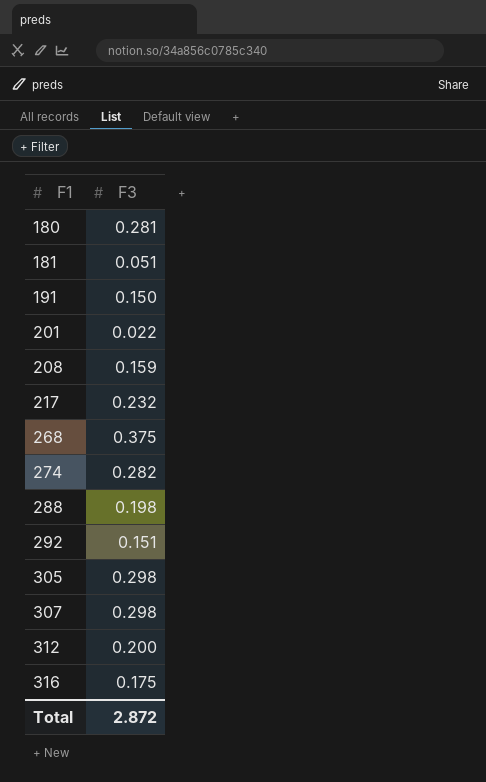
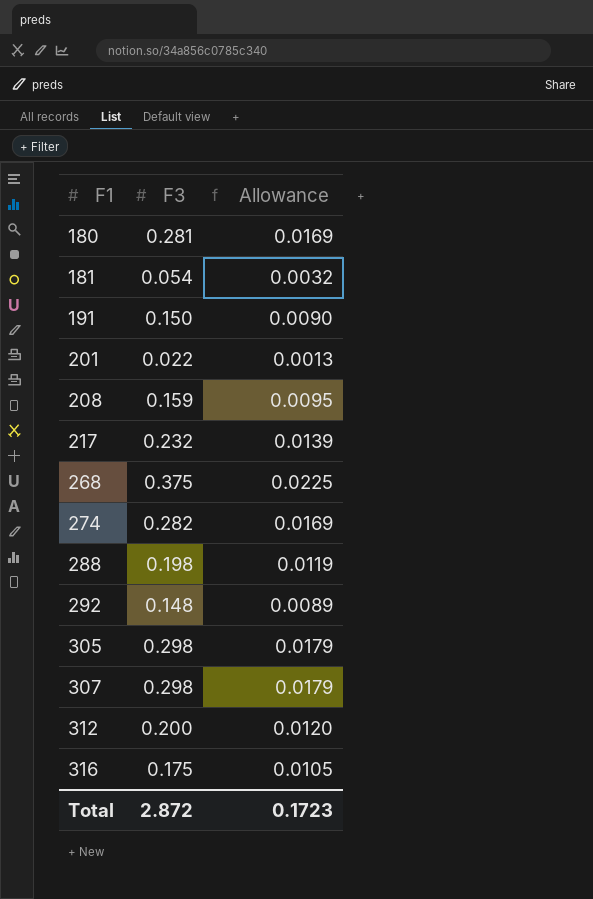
column Allowance | formula: none -> [F3] * 0.06
181 | F3: 0.051 -> 0.054
292 | F3: 0.151 -> 0.148

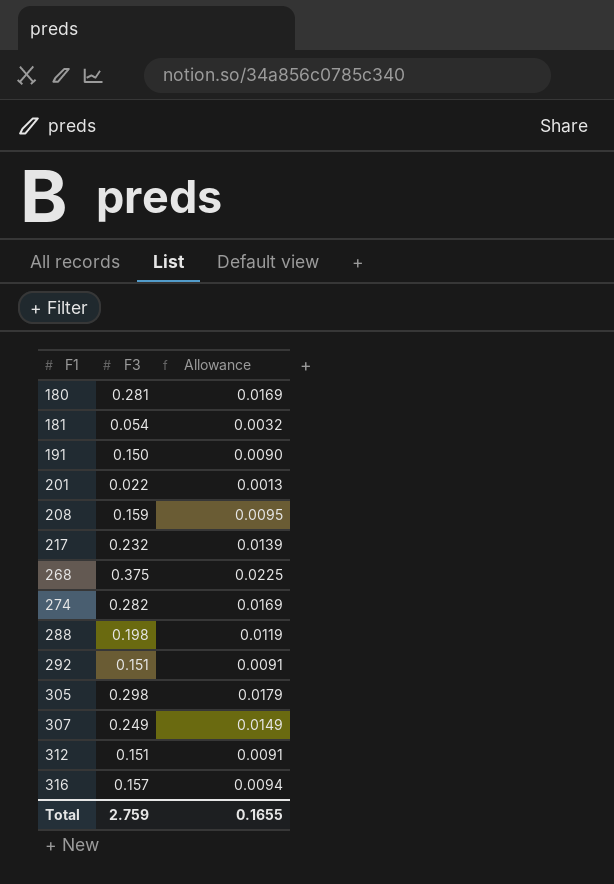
292 | F3: 0.148 -> 0.151
292 | Allowance: 0.0089 -> 0.0091
307 | F3: 0.298 -> 0.249
307 | Allowance: 0.0179 -> 0.0149
312 | F3: 0.200 -> 0.151
312 | Allowance: 0.0120 -> 0.0091
316 | F3: 0.175 -> 0.157
316 | Allowance: 0.0105 -> 0.0094
Total | F3: 2.872 -> 2.759
Total | Allowance: 0.1723 -> 0.1655

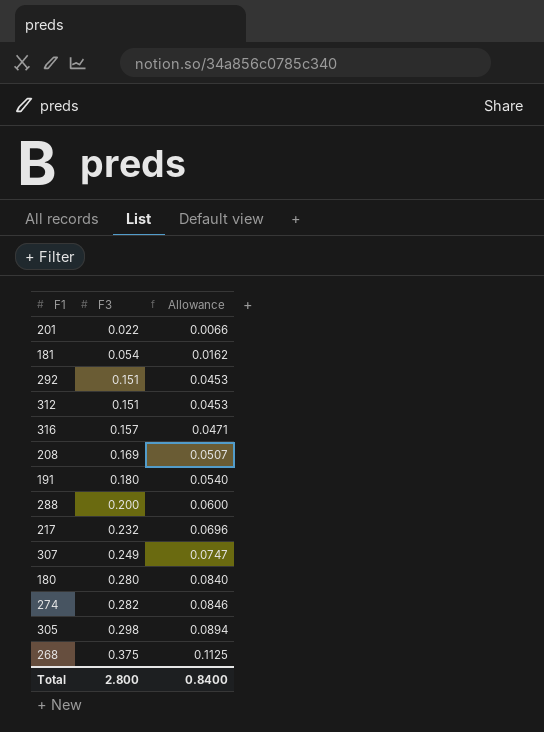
row order: F1 ascending -> F3 ascending
column Allowance | formula: [F3] * 0.06 -> [F3] * 0.3
208 | F3: 0.159 -> 0.169
191 | F3: 0.150 -> 0.180
288 | F3: 0.198 -> 0.200
180 | F3: 0.281 -> 0.280
Total | F3: 2.759 -> 2.800
Total | Allowance: 0.1655 -> 0.8400

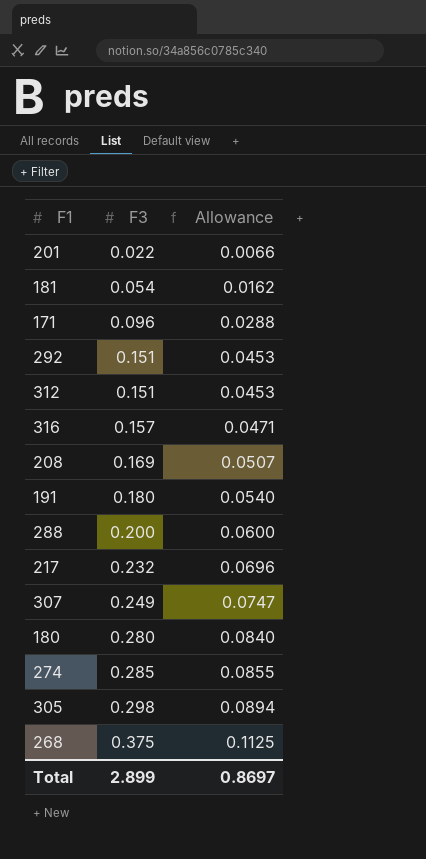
row 171: none -> 0.096 | 0.0288
274 | F3: 0.282 -> 0.285
274 | Allowance: 0.0846 -> 0.0855
Total | F3: 2.800 -> 2.899
Total | Allowance: 0.8400 -> 0.8697

